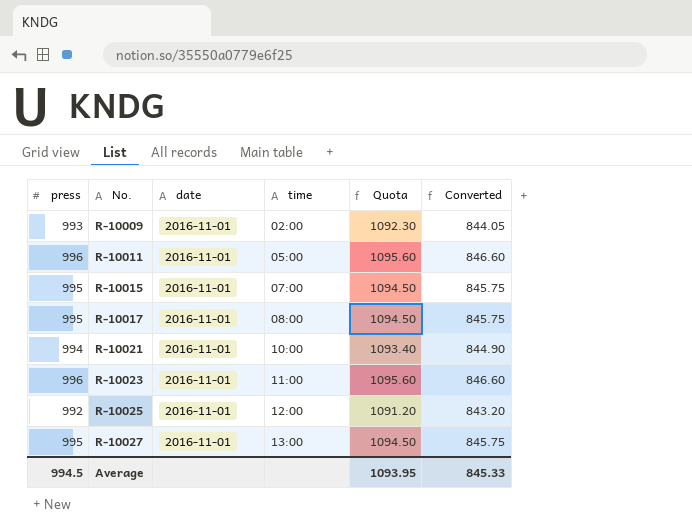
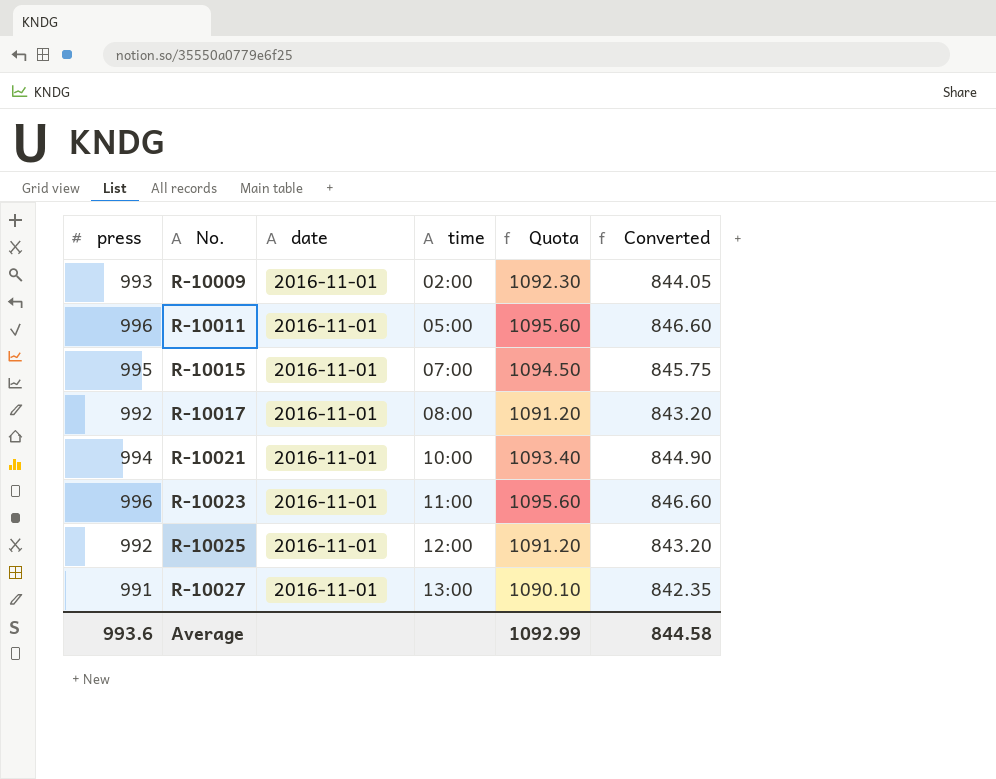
R-10017 | press: 995 -> 992
R-10017 | Quota: 1094.50 -> 1091.20
R-10017 | Converted: 845.75 -> 843.20
R-10027 | press: 995 -> 991
R-10027 | Quota: 1094.50 -> 1090.10
R-10027 | Converted: 845.75 -> 842.35
Average | press: 994.5 -> 993.6
Average | Quota: 1093.95 -> 1092.99
Average | Converted: 845.33 -> 844.58

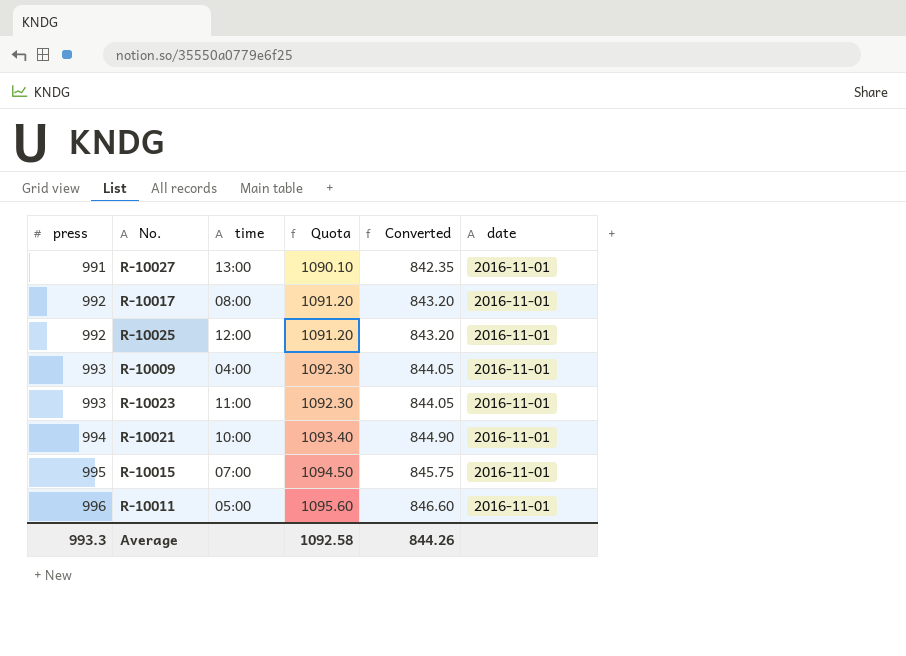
row order: No. ascending -> press ascending
column date | position: 3 -> 6
R-10009 | time: 02:00 -> 04:00
R-10023 | press: 996 -> 993
R-10023 | Quota: 1095.60 -> 1092.30
R-10023 | Converted: 846.60 -> 844.05
Average | press: 993.6 -> 993.3
Average | Quota: 1092.99 -> 1092.58
Average | Converted: 844.58 -> 844.26

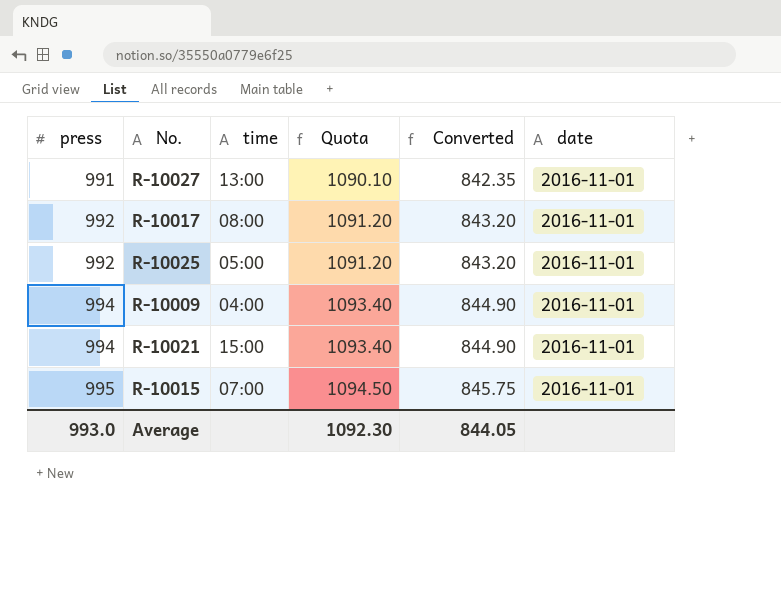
row R-10023: 993 | 11:00 | 1092.30 | 844.05 | 2016-11-01 -> none
row R-10011: 996 | 05:00 | 1095.60 | 846.60 | 2016-11-01 -> none
R-10025 | time: 12:00 -> 05:00
R-10009 | press: 993 -> 994
R-10009 | Quota: 1092.30 -> 1093.40
R-10009 | Converted: 844.05 -> 844.90
R-10021 | time: 10:00 -> 15:00
Average | press: 993.3 -> 993.0
Average | Quota: 1092.58 -> 1092.30
Average | Converted: 844.26 -> 844.05

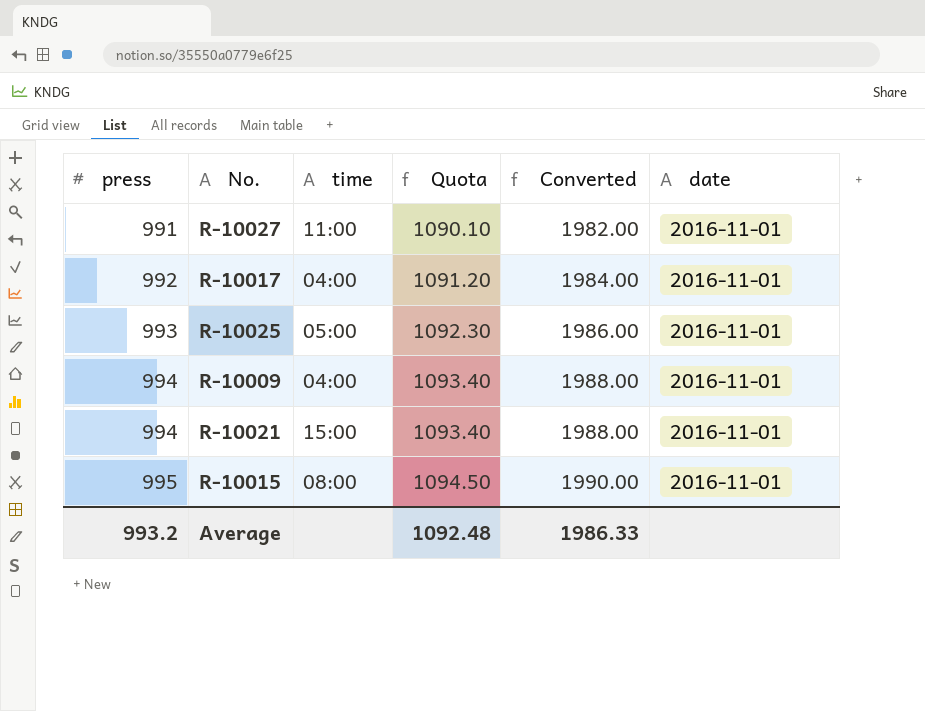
column Converted | formula: [press] * 0.85 -> [press] * 2
R-10027 | time: 13:00 -> 11:00
R-10017 | time: 08:00 -> 04:00
R-10025 | press: 992 -> 993
R-10025 | Quota: 1091.20 -> 1092.30
R-10015 | time: 07:00 -> 08:00
Average | press: 993.0 -> 993.2
Average | Quota: 1092.30 -> 1092.48
Average | Converted: 844.05 -> 1986.33

